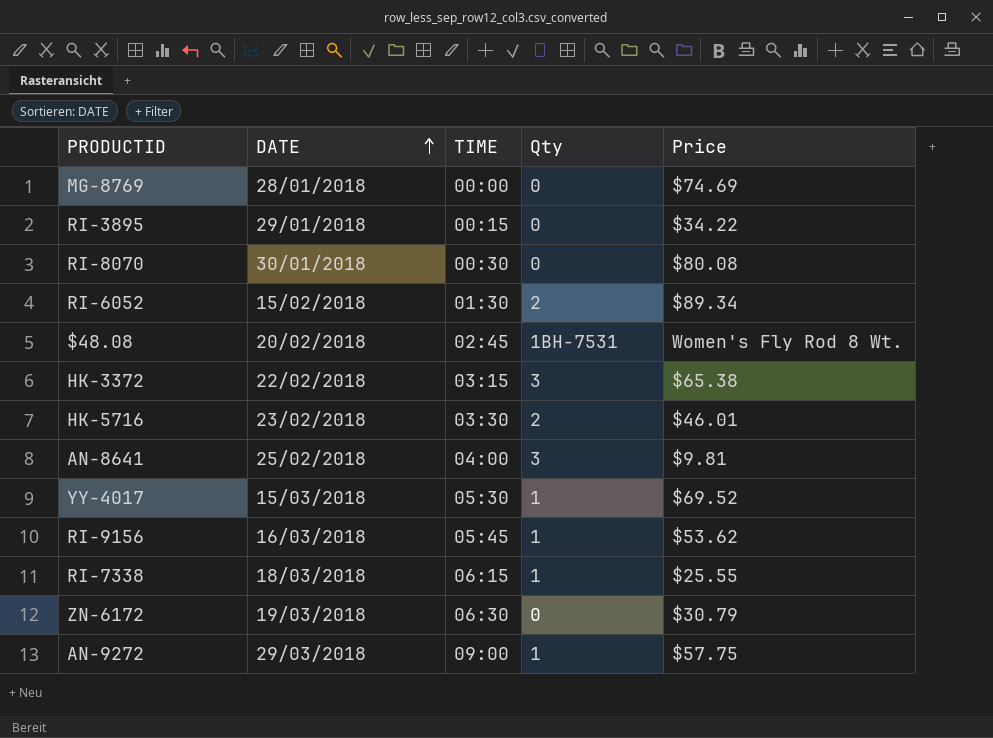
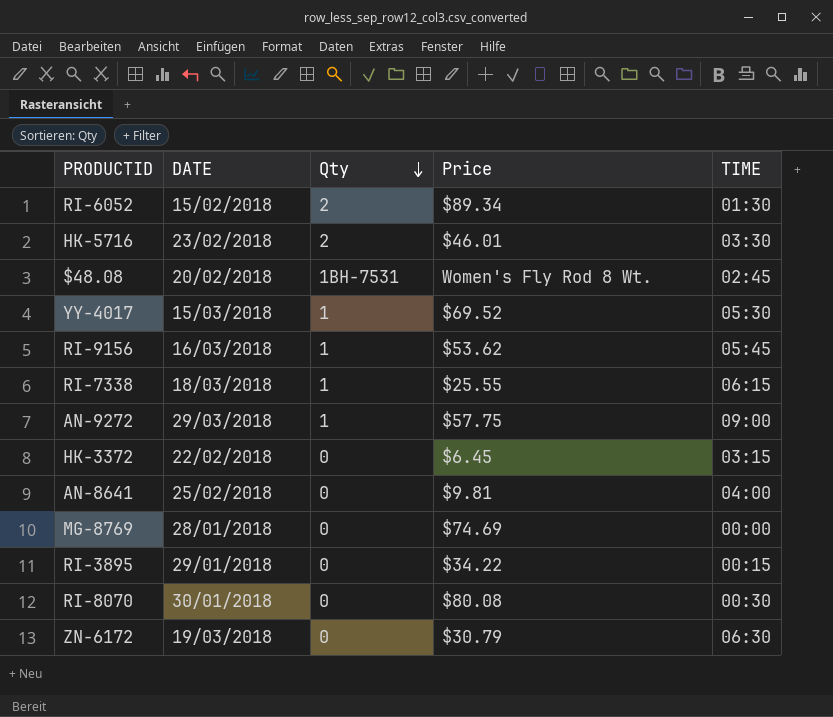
row order: DATE ascending -> Qty descending
column TIME | position: 3 -> 5
HK-3372 | Qty: 3 -> 0
HK-3372 | Price: $65.38 -> $6.45
AN-8641 | Qty: 3 -> 0

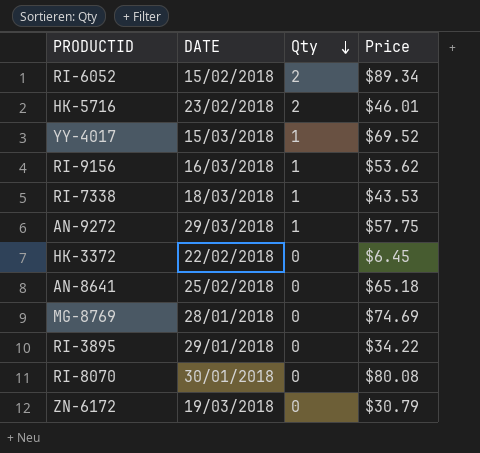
column TIME | position: 5 -> none
row $48.08: 20/02/2018 | 1BH-7531 | Women's Fly Rod 8 Wt. | 02:45 -> none
RI-7338 | Price: $25.55 -> $43.53
AN-8641 | Price: $9.81 -> $65.18

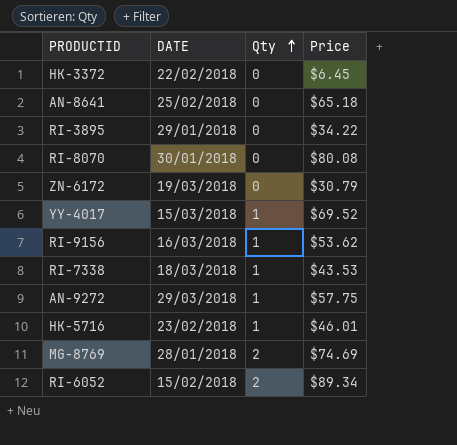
row order: Qty descending -> Qty ascending
HK-5716 | Qty: 2 -> 1
MG-8769 | Qty: 0 -> 2

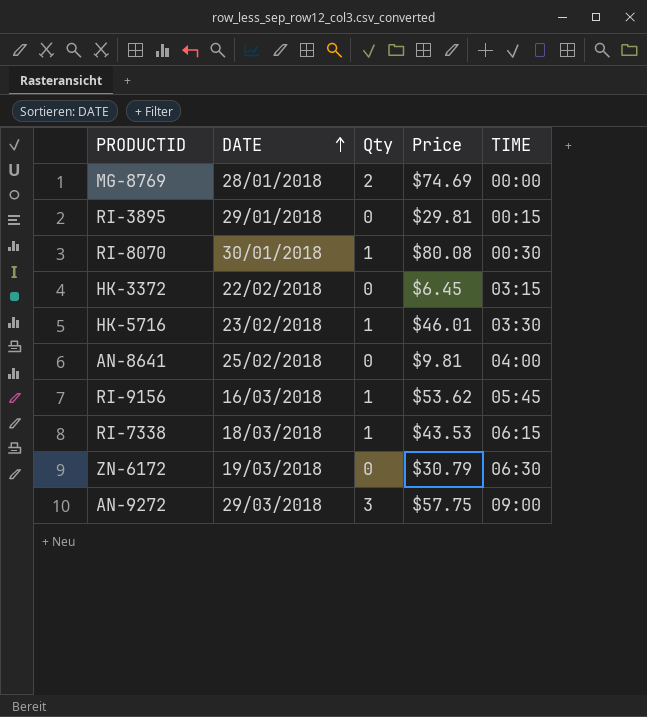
row order: Qty ascending -> DATE ascending
column TIME | position: none -> 5
row YY-4017: 15/03/2018 | 1 | $69.52 -> none
row RI-6052: 15/02/2018 | 2 | $89.34 -> none
RI-3895 | Price: $34.22 -> $29.81
RI-8070 | Qty: 0 -> 1
AN-8641 | Price: $65.18 -> $9.81
AN-9272 | Qty: 1 -> 3

